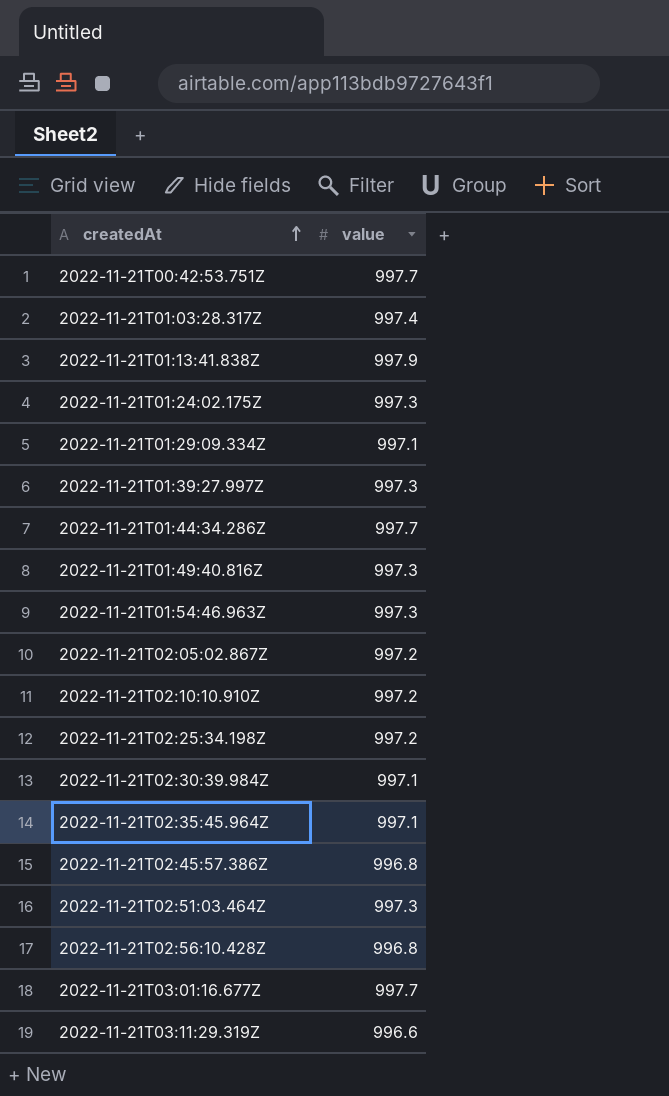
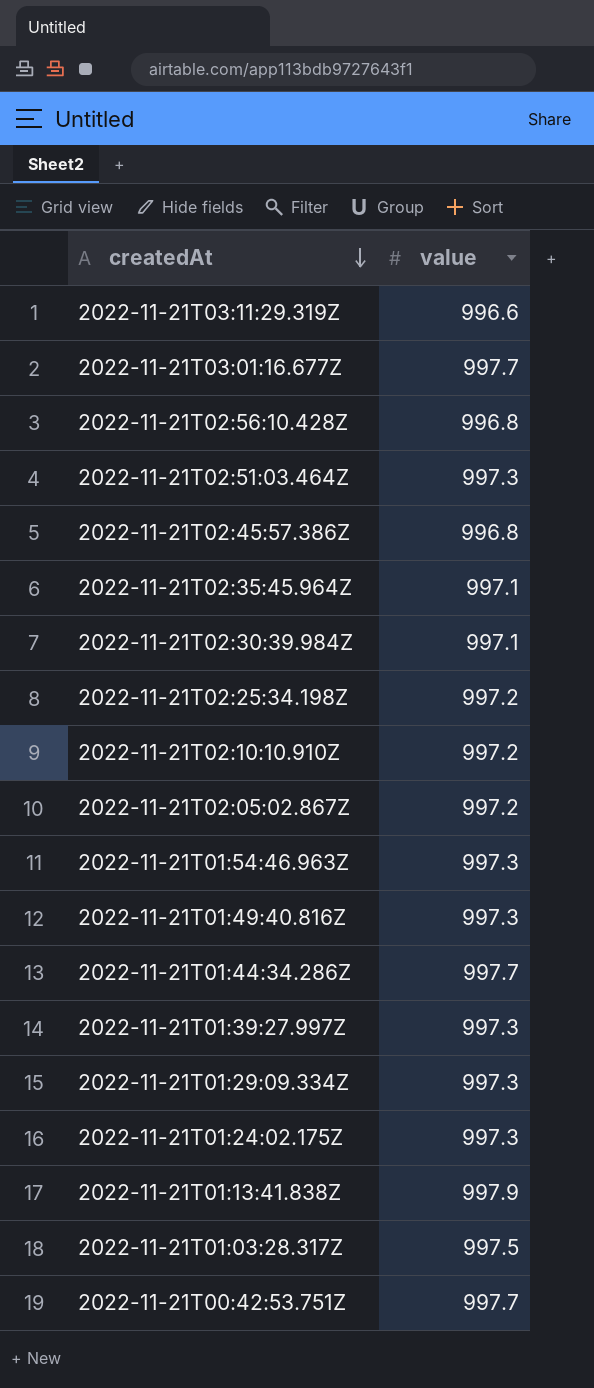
row order: createdAt ascending -> createdAt descending
2022-11-21T01:29:09.334Z | value: 997.1 -> 997.3
2022-11-21T01:03:28.317Z | value: 997.4 -> 997.5

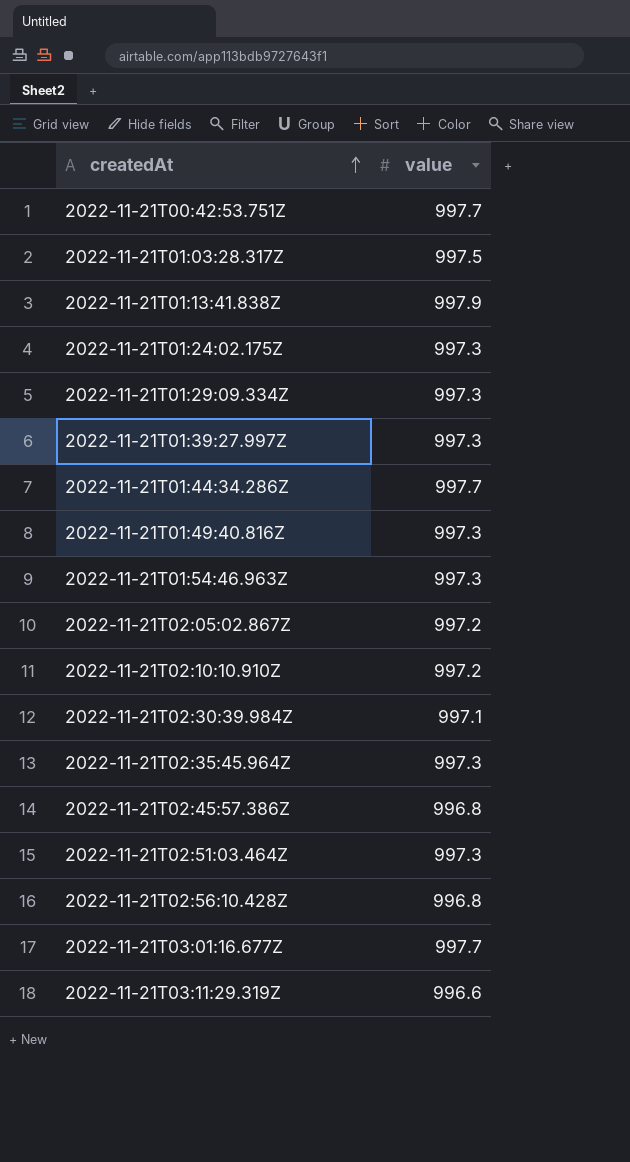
row order: createdAt descending -> createdAt ascending
row 2022-11-21T02:25:34.198Z: 997.2 -> none
2022-11-21T02:35:45.964Z | value: 997.1 -> 997.3

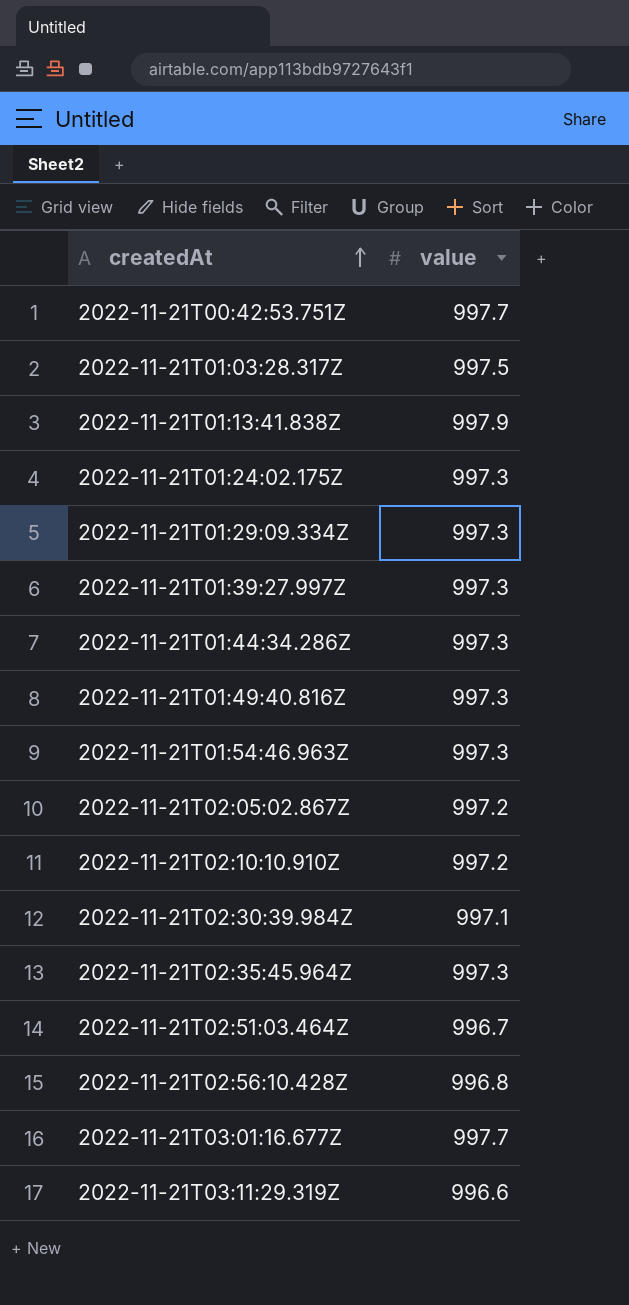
row 2022-11-21T02:45:57.386Z: 996.8 -> none
2022-11-21T01:44:34.286Z | value: 997.7 -> 997.3
2022-11-21T02:51:03.464Z | value: 997.3 -> 996.7

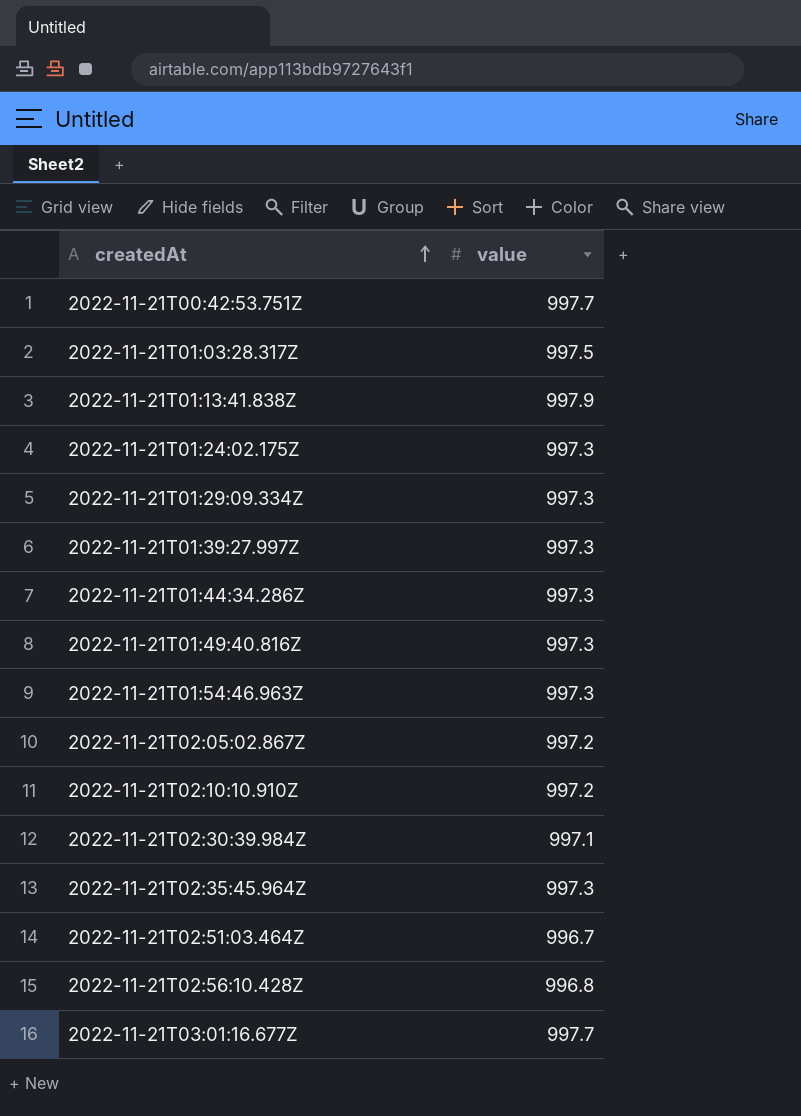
row 2022-11-21T03:11:29.319Z: 996.6 -> none

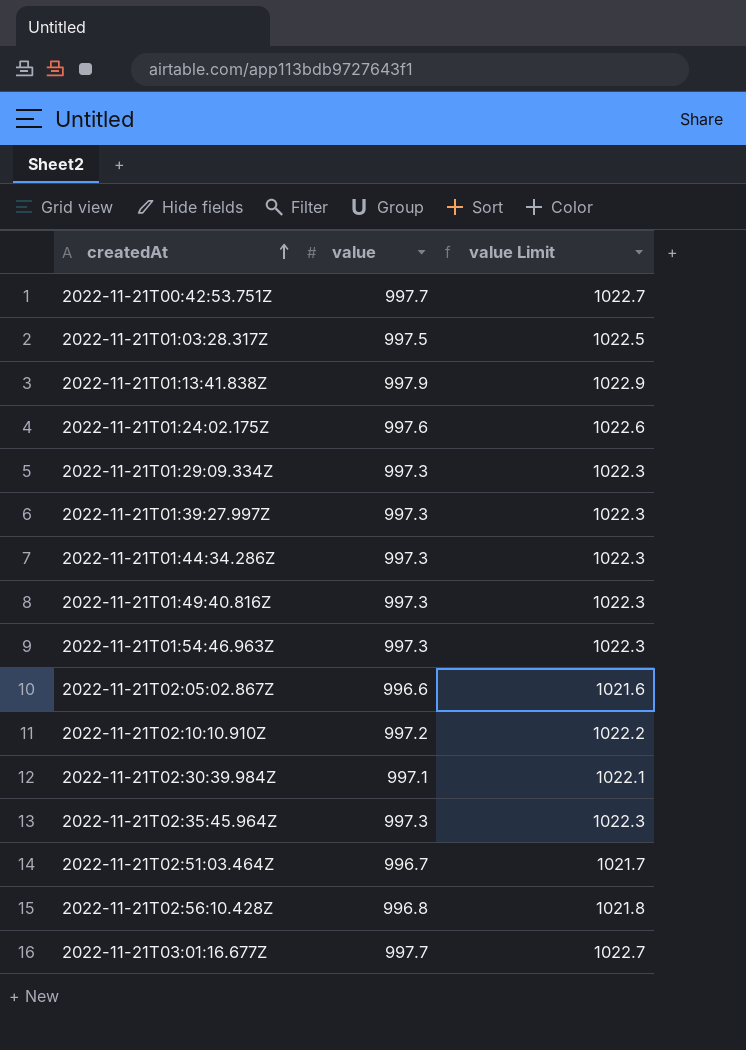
column value Limit | formula: none -> [value] + 25
2022-11-21T01:24:02.175Z | value: 997.3 -> 997.6
2022-11-21T02:05:02.867Z | value: 997.2 -> 996.6

